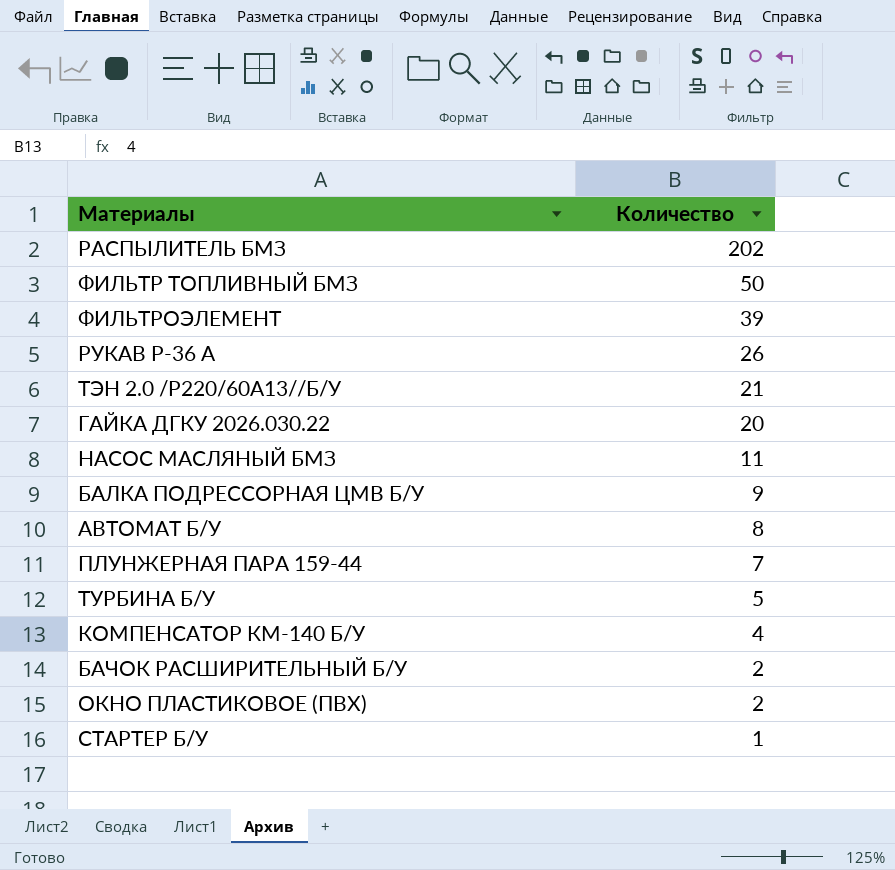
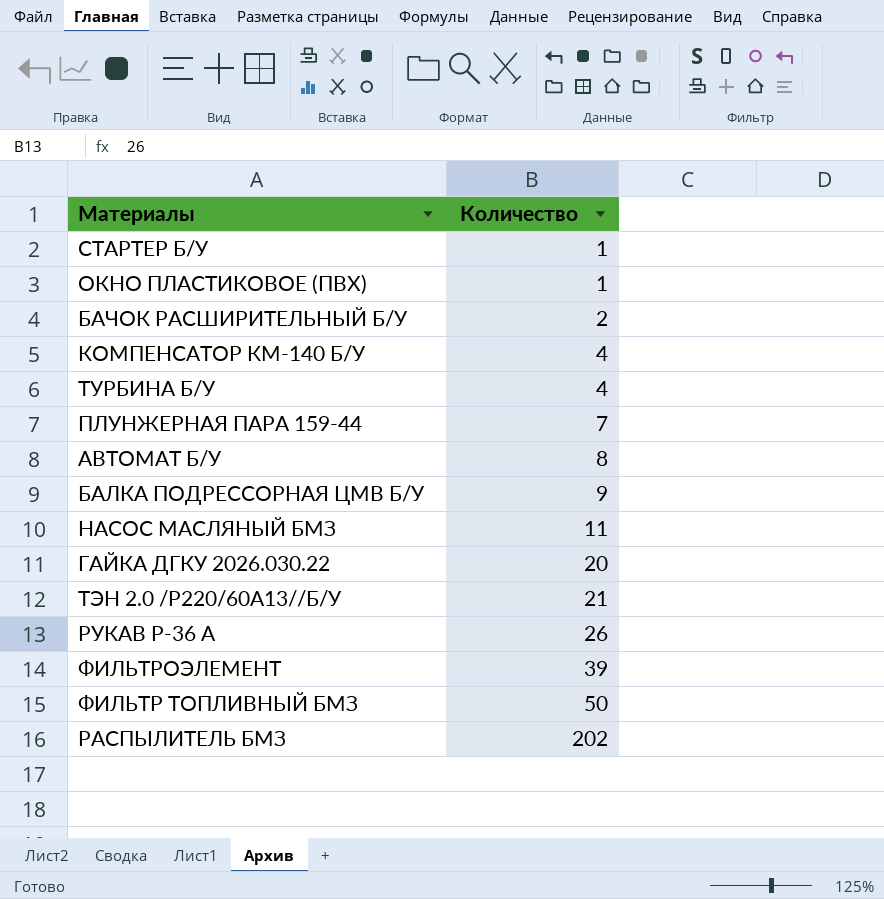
row order: Количество descending -> Количество ascending
ОКНО ПЛАСТИКОВОЕ (ПВХ) | Количество: 2 -> 1
ТУРБИНА Б/У | Количество: 5 -> 4

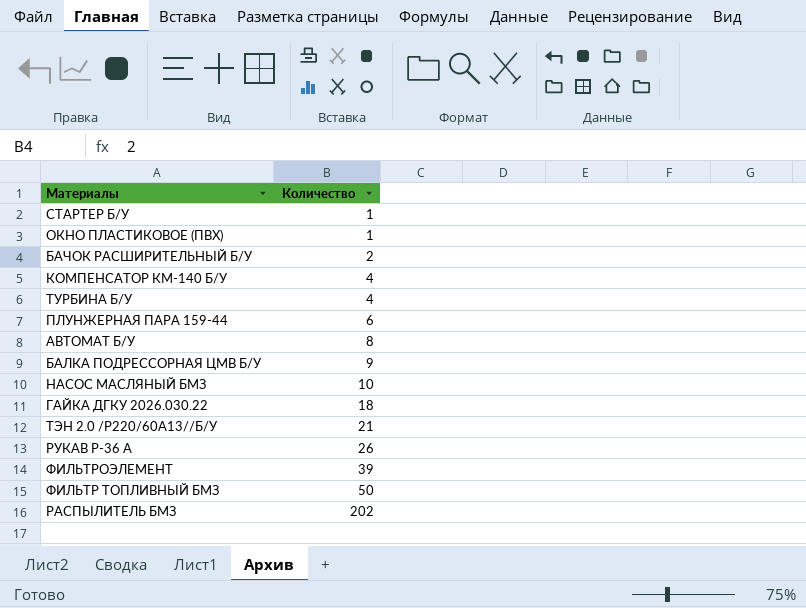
ПЛУНЖЕРНАЯ ПАРА 159-44 | Количество: 7 -> 6
НАСОС МАСЛЯНЫЙ БМЗ | Количество: 11 -> 10
ГАЙКА ДГКУ 2026.030.22 | Количество: 20 -> 18

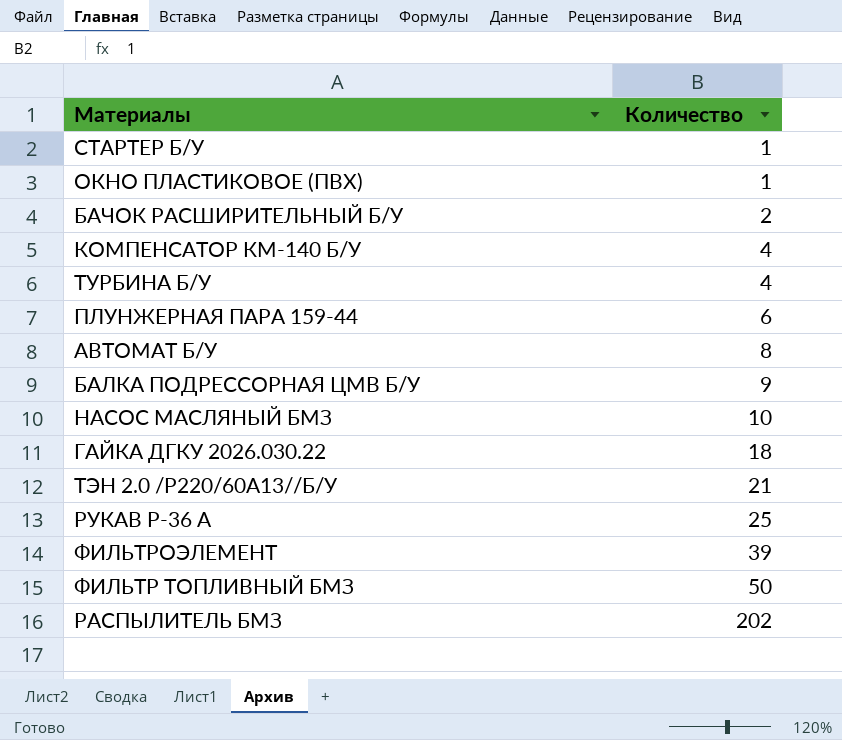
РУКАВ Р-36 А | Количество: 26 -> 25

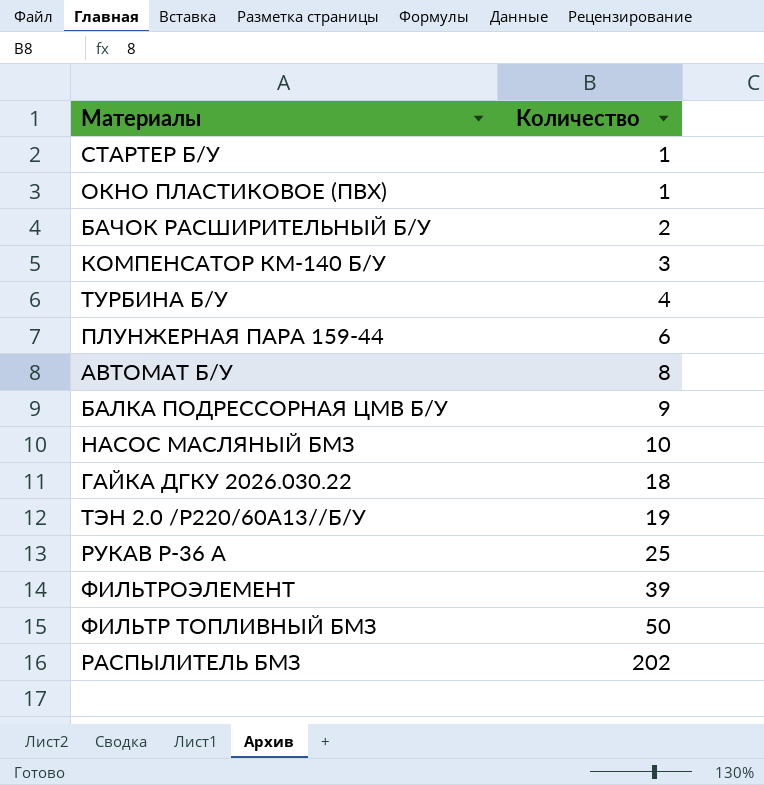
КОМПЕНСАТОР КМ-140 Б/У | Количество: 4 -> 3
ТЭН 2.0 /Р220/60А13//Б/У | Количество: 21 -> 19

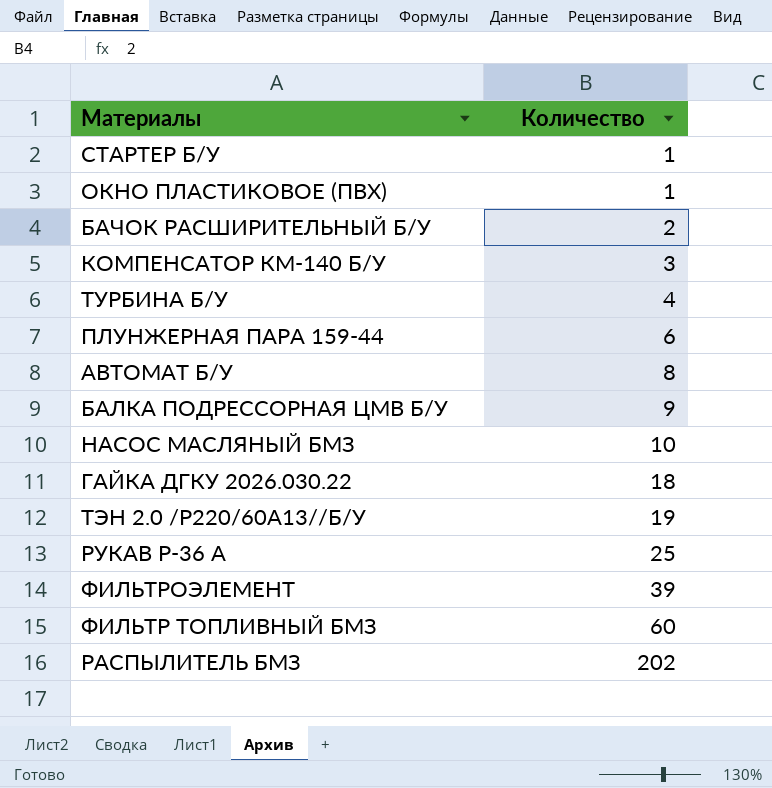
ФИЛЬТР ТОПЛИВНЫЙ БМЗ | Количество: 50 -> 60

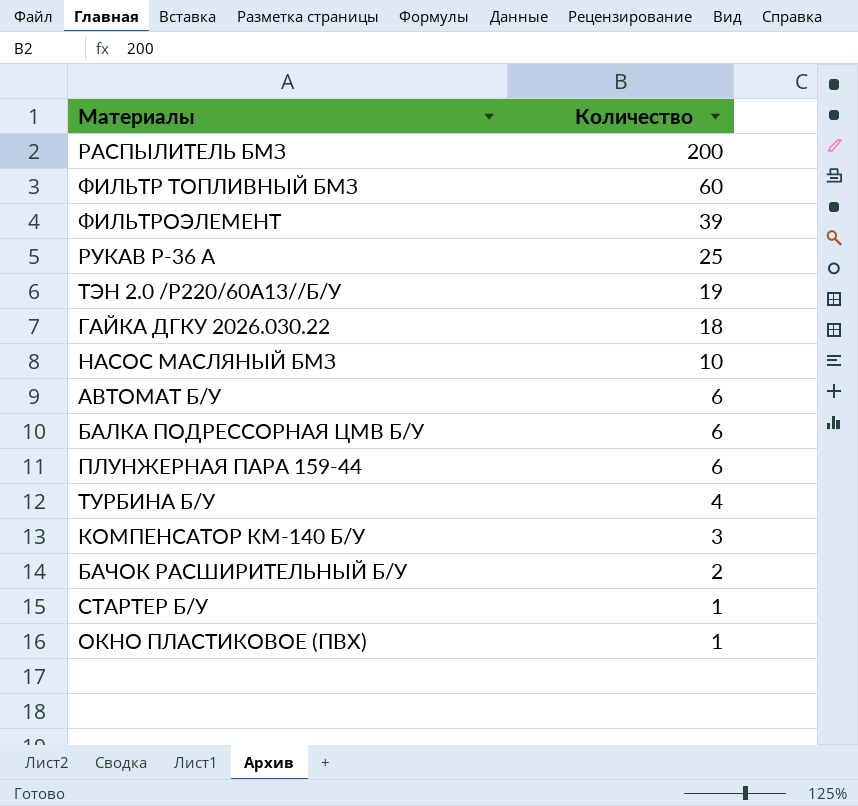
row order: Количество ascending -> Количество descending
РАСПЫЛИТЕЛЬ БМЗ | Количество: 202 -> 200
АВТОМАТ Б/У | Количество: 8 -> 6
БАЛКА ПОДРЕССОРНАЯ ЦМВ Б/У | Количество: 9 -> 6

